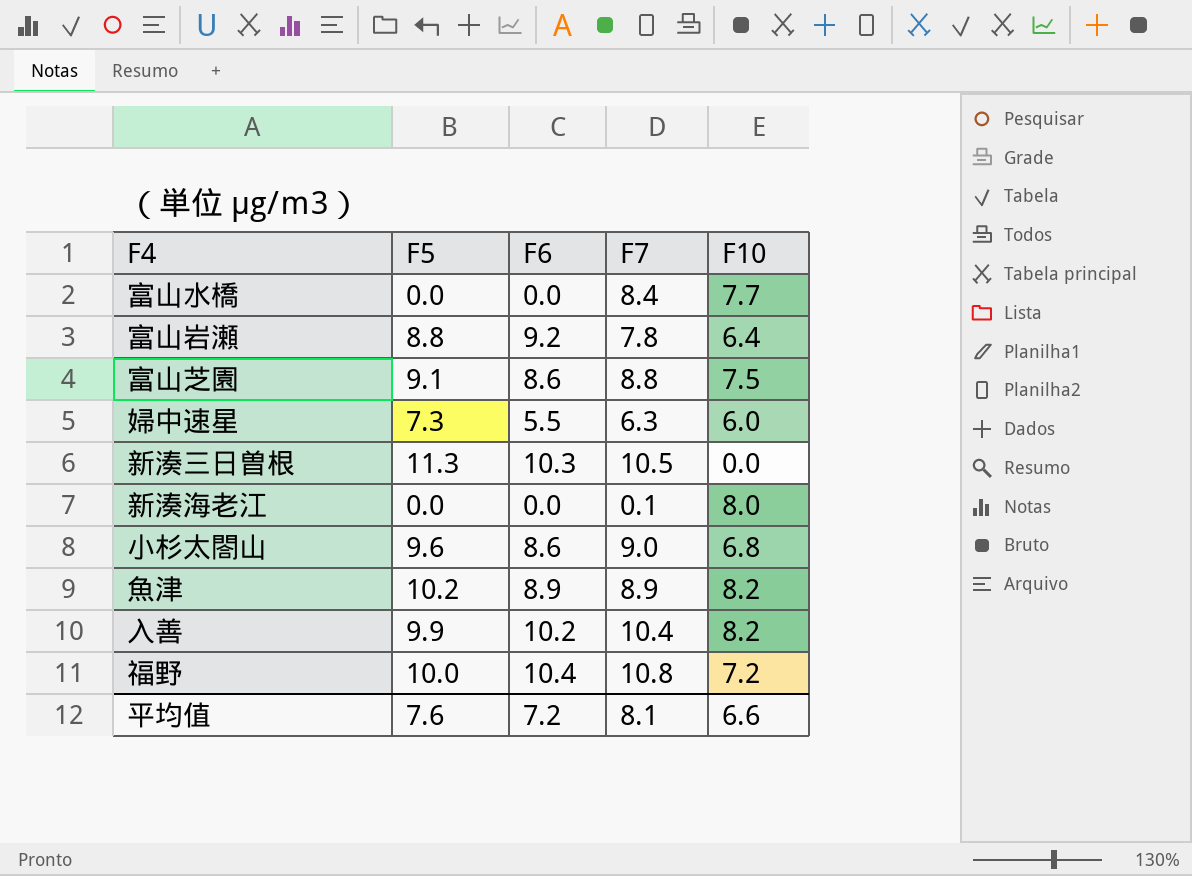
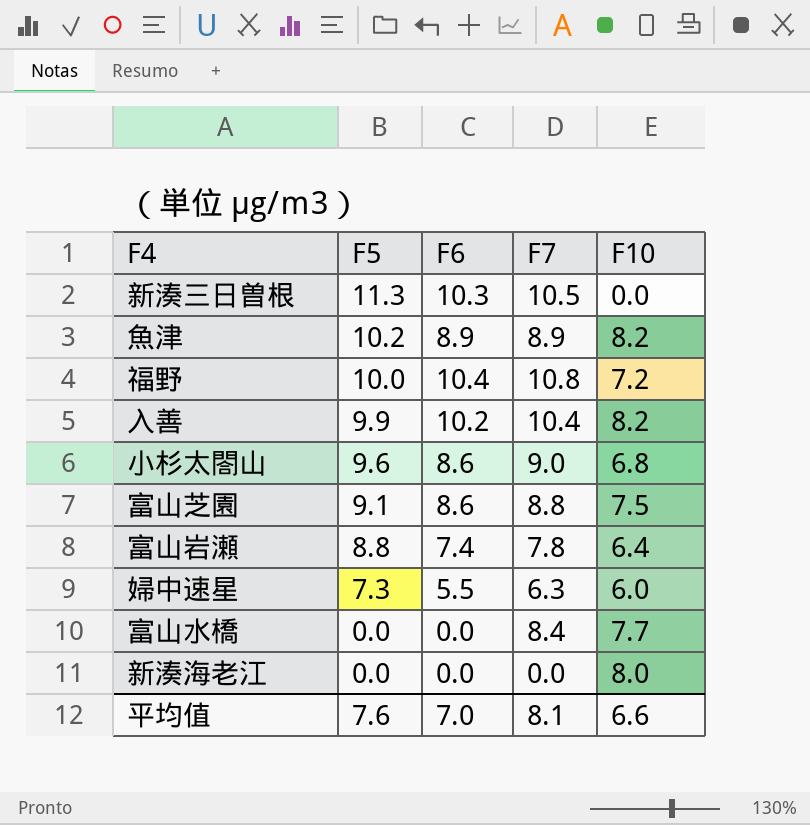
row order: none -> F5 descending
富山岩瀬 | F6: 9.2 -> 7.4
新湊海老江 | F7: 0.1 -> 0.0
平均值 | F6: 7.2 -> 7.0

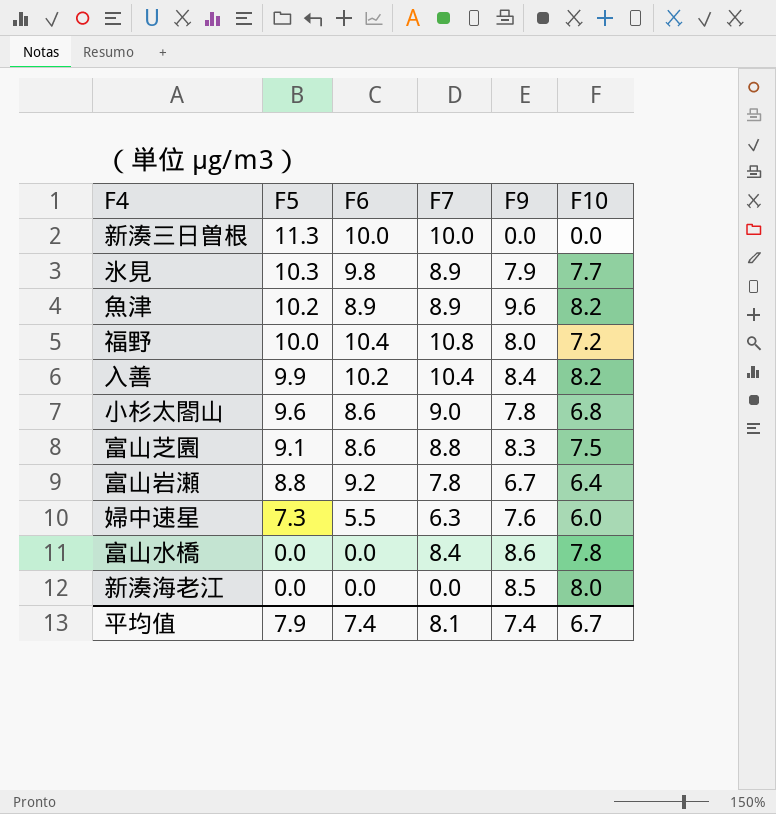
column F9 | position: none -> 5
新湊三日曽根 | F6: 10.3 -> 10.0
新湊三日曽根 | F7: 10.5 -> 10.0
row 氷見: none -> 10.3 | 9.8 | 8.9 | 7.9 | 7.7
富山岩瀬 | F6: 7.4 -> 9.2
富山水橋 | F10: 7.7 -> 7.8
平均值 | F5: 7.6 -> 7.9
平均值 | F6: 7.0 -> 7.4
平均值 | F10: 6.6 -> 6.7

